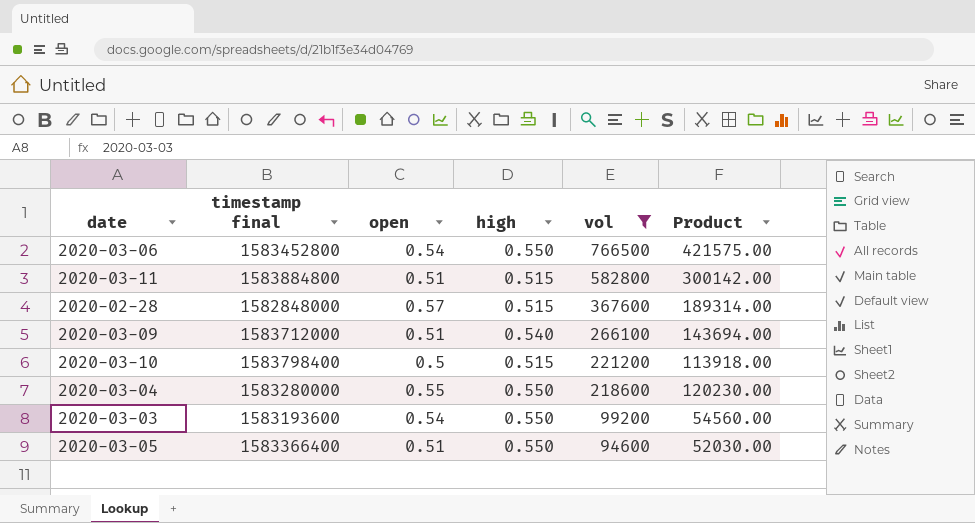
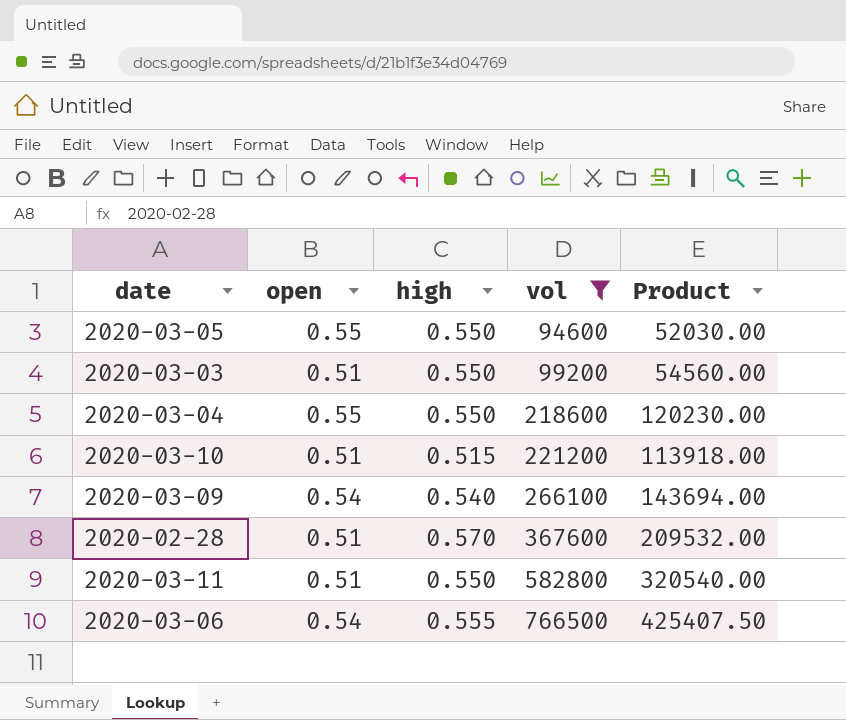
row order: vol descending -> vol ascending
column timestamp final | position: 2 -> none
2020-03-05 | open: 0.51 -> 0.55
2020-03-03 | open: 0.54 -> 0.51
2020-03-10 | open: 0.5 -> 0.51
2020-03-09 | open: 0.51 -> 0.54
2020-02-28 | open: 0.57 -> 0.51
2020-02-28 | high: 0.515 -> 0.570
2020-02-28 | Product: 189314.00 -> 209532.00
2020-03-11 | high: 0.515 -> 0.550
2020-03-11 | Product: 300142.00 -> 320540.00
2020-03-06 | high: 0.550 -> 0.555
2020-03-06 | Product: 421575.00 -> 425407.50

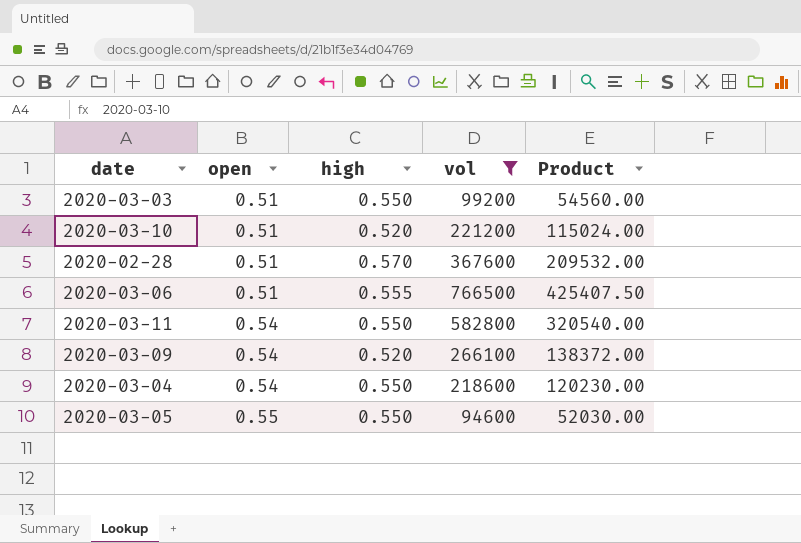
row order: vol ascending -> open ascending
2020-03-10 | high: 0.515 -> 0.520
2020-03-10 | Product: 113918.00 -> 115024.00
2020-03-06 | open: 0.54 -> 0.51
2020-03-11 | open: 0.51 -> 0.54
2020-03-09 | high: 0.540 -> 0.520
2020-03-09 | Product: 143694.00 -> 138372.00
2020-03-04 | open: 0.55 -> 0.54

